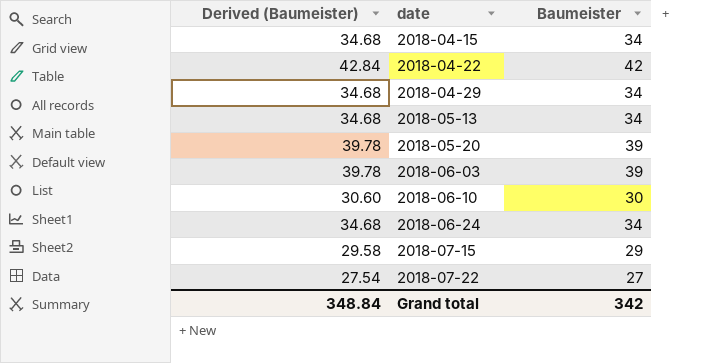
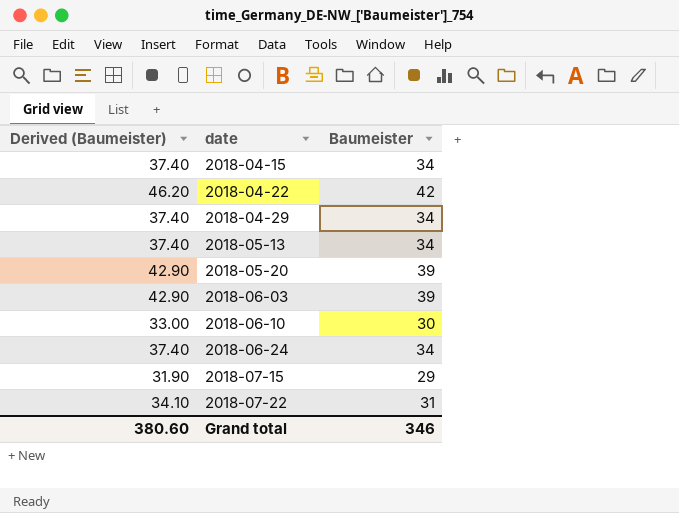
column Derived (Baumeister) | formula: [Baumeister] * 1.02 -> [Baumeister] * 1.1
2018-07-22 | Baumeister: 27 -> 31
Grand total | Derived (Baumeister): 348.84 -> 380.60
Grand total | Baumeister: 342 -> 346

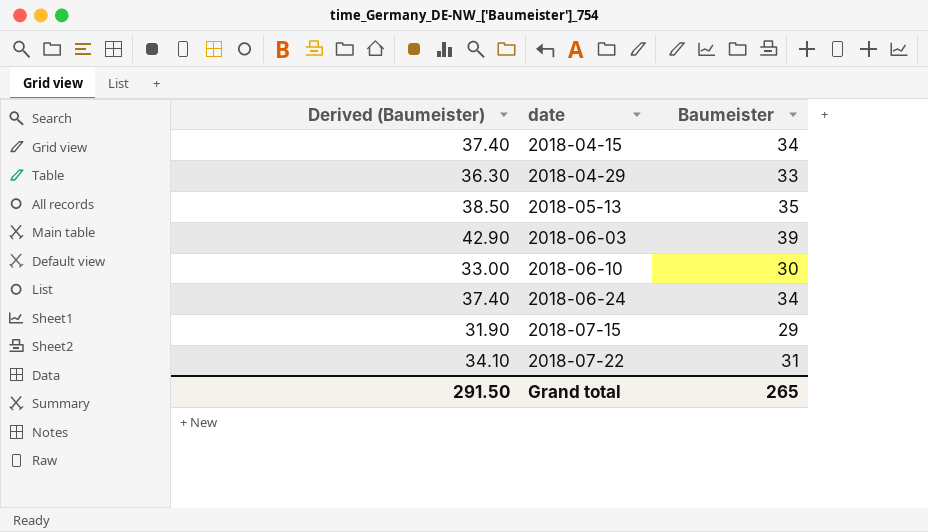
row 2018-04-22: 46.20 | 42 -> none
row 2018-05-20: 42.90 | 39 -> none
2018-04-29 | Derived (Baumeister): 37.40 -> 36.30
2018-04-29 | Baumeister: 34 -> 33
2018-05-13 | Derived (Baumeister): 37.40 -> 38.50
2018-05-13 | Baumeister: 34 -> 35
Grand total | Derived (Baumeister): 380.60 -> 291.50
Grand total | Baumeister: 346 -> 265

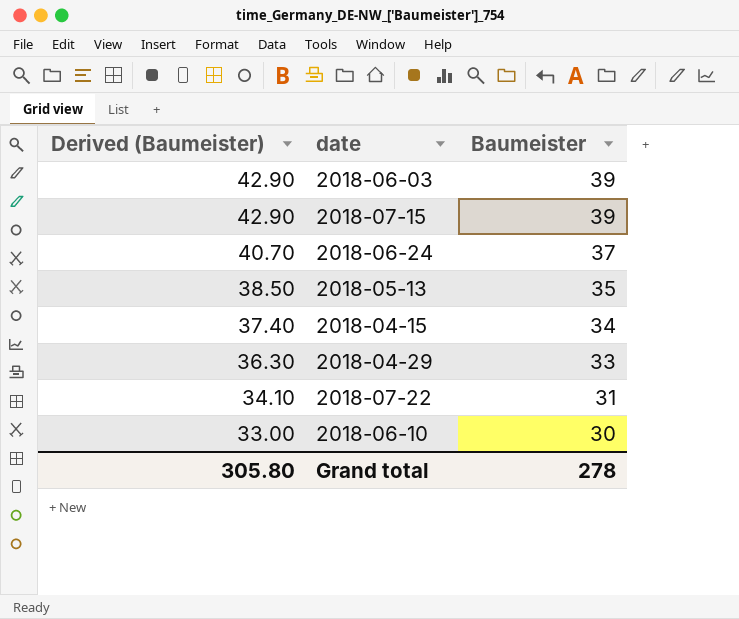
row order: date ascending -> Derived (Baumeister) descending
2018-07-15 | Derived (Baumeister): 31.90 -> 42.90
2018-07-15 | Baumeister: 29 -> 39
2018-06-24 | Derived (Baumeister): 37.40 -> 40.70
2018-06-24 | Baumeister: 34 -> 37
Grand total | Derived (Baumeister): 291.50 -> 305.80
Grand total | Baumeister: 265 -> 278

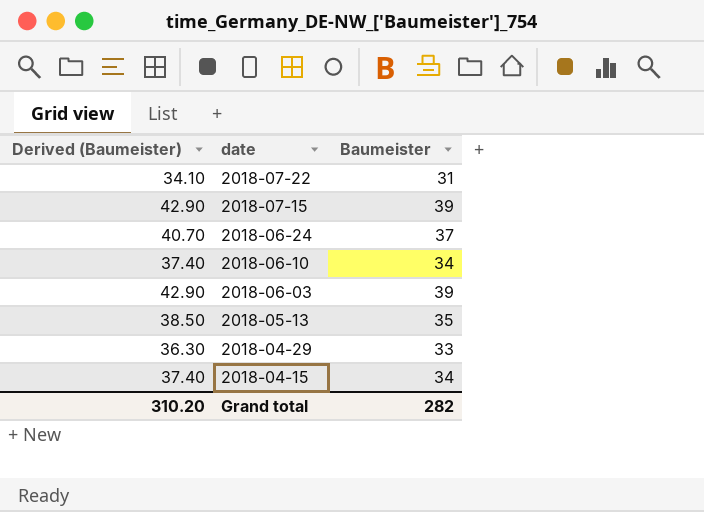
row order: Derived (Baumeister) descending -> date descending
2018-06-10 | Derived (Baumeister): 33.00 -> 37.40
2018-06-10 | Baumeister: 30 -> 34
Grand total | Derived (Baumeister): 305.80 -> 310.20
Grand total | Baumeister: 278 -> 282

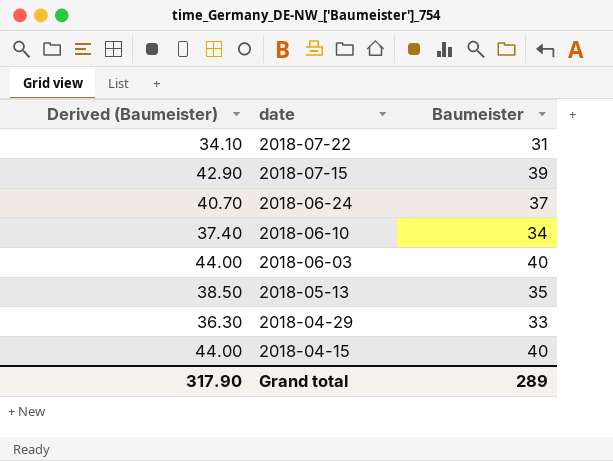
2018-06-03 | Derived (Baumeister): 42.90 -> 44.00
2018-06-03 | Baumeister: 39 -> 40
2018-04-15 | Derived (Baumeister): 37.40 -> 44.00
2018-04-15 | Baumeister: 34 -> 40
Grand total | Derived (Baumeister): 310.20 -> 317.90
Grand total | Baumeister: 282 -> 289

